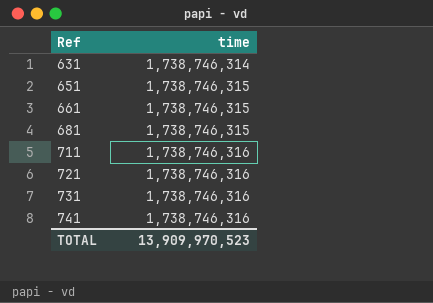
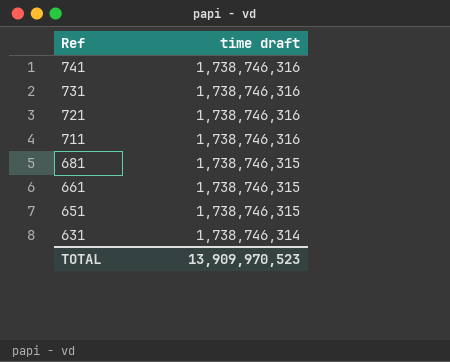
row order: Ref ascending -> Ref descending
column name: time -> time draft

